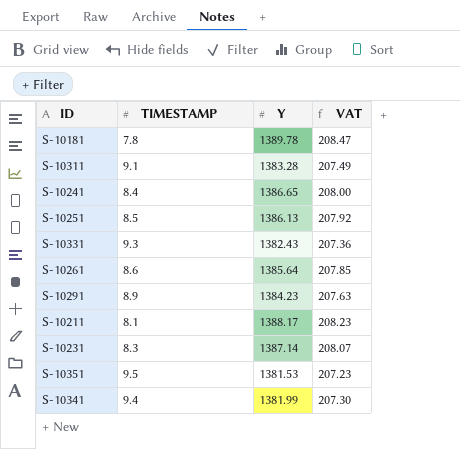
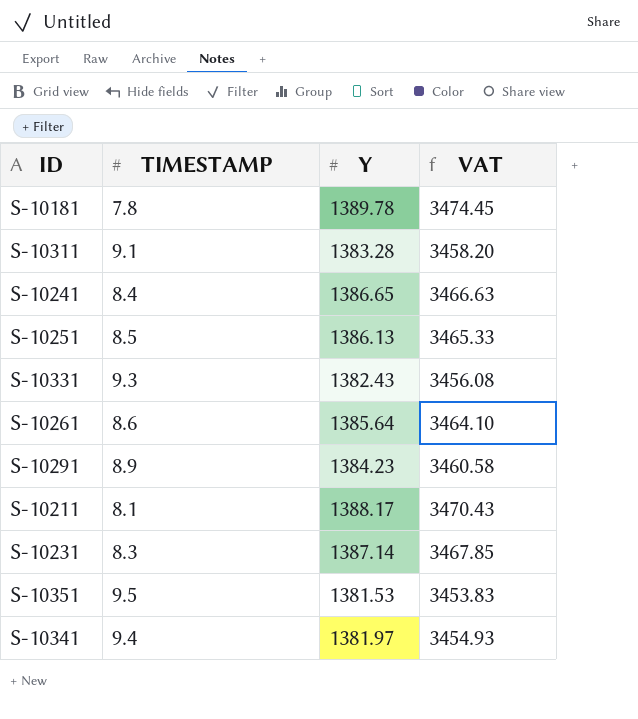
column VAT | formula: [Y] * 0.15 -> [Y] * 2.5
S-10341 | Y: 1381.99 -> 1381.97

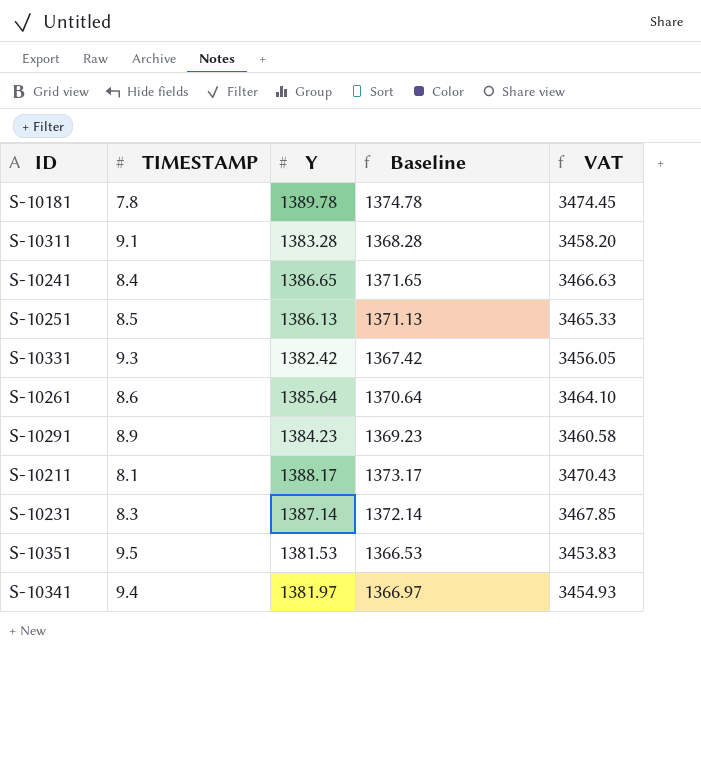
column Baseline | formula: none -> [Y] - 15
S-10331 | Y: 1382.43 -> 1382.42
S-10331 | VAT: 3456.08 -> 3456.05

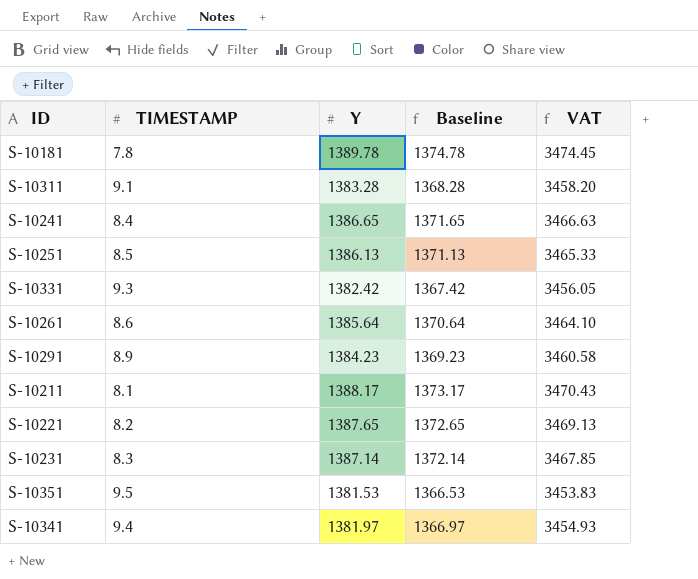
row S-10221: none -> 8.2 | 1387.65 | 1372.65 | 3469.13

